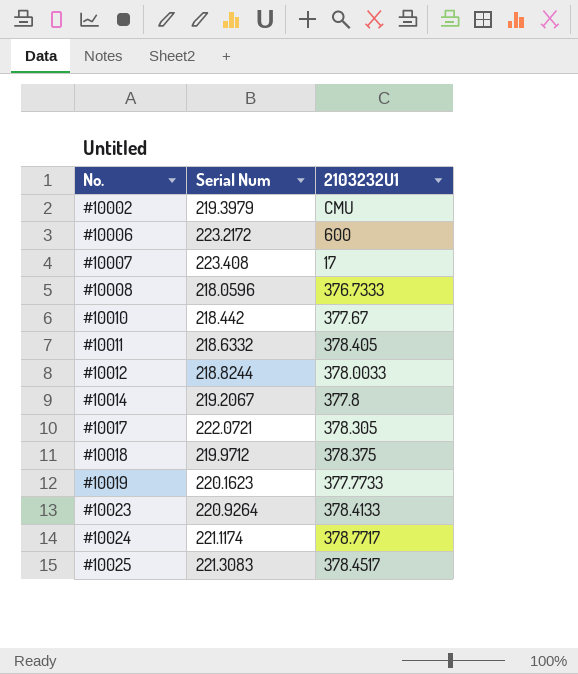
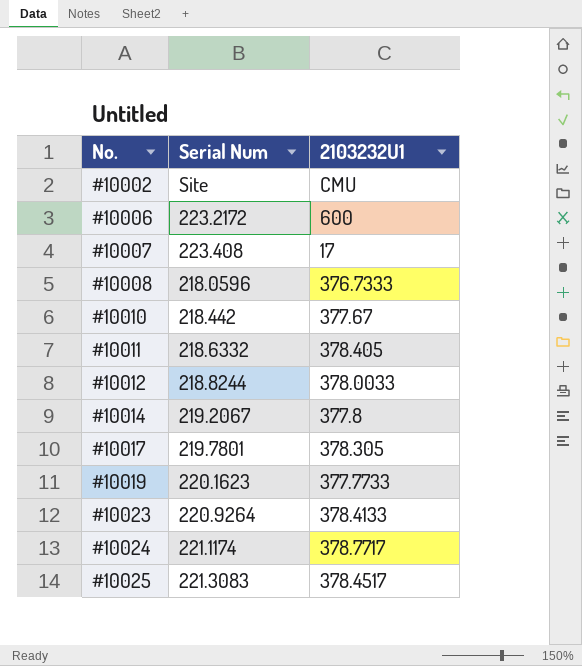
row #10018: 219.9712 | 378.375 -> none
#10002 | Serial Num: 219.3979 -> Site
#10017 | Serial Num: 222.0721 -> 219.7801

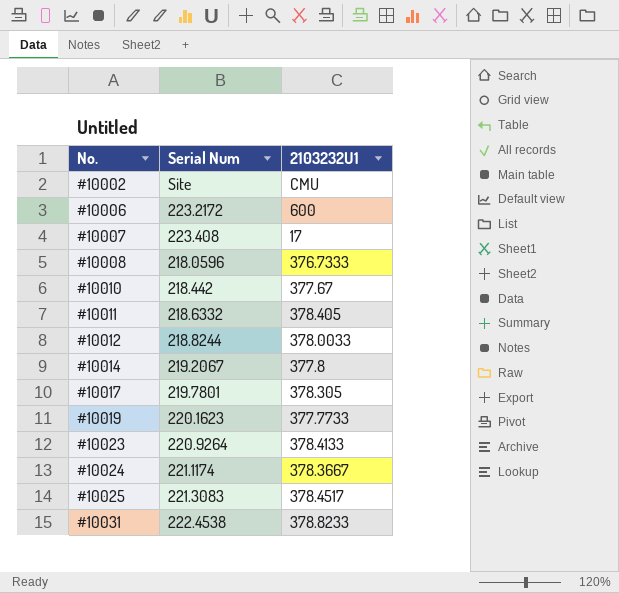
#10024 | 2103232U1: 378.7717 -> 378.3667
row #10031: none -> 222.4538 | 378.8233

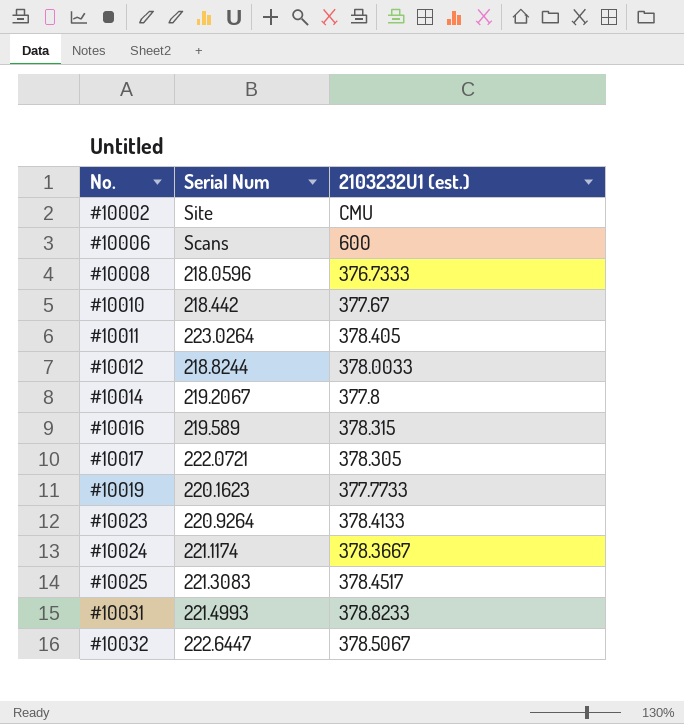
column name: 2103232U1 -> 2103232U1 (est.)
row #10007: 223.408 | 17 -> none
#10006 | Serial Num: 223.2172 -> Scans
#10011 | Serial Num: 218.6332 -> 223.0264
row #10016: none -> 219.589 | 378.315
#10017 | Serial Num: 219.7801 -> 222.0721
#10031 | Serial Num: 222.4538 -> 221.4993
row #10032: none -> 222.6447 | 378.5067

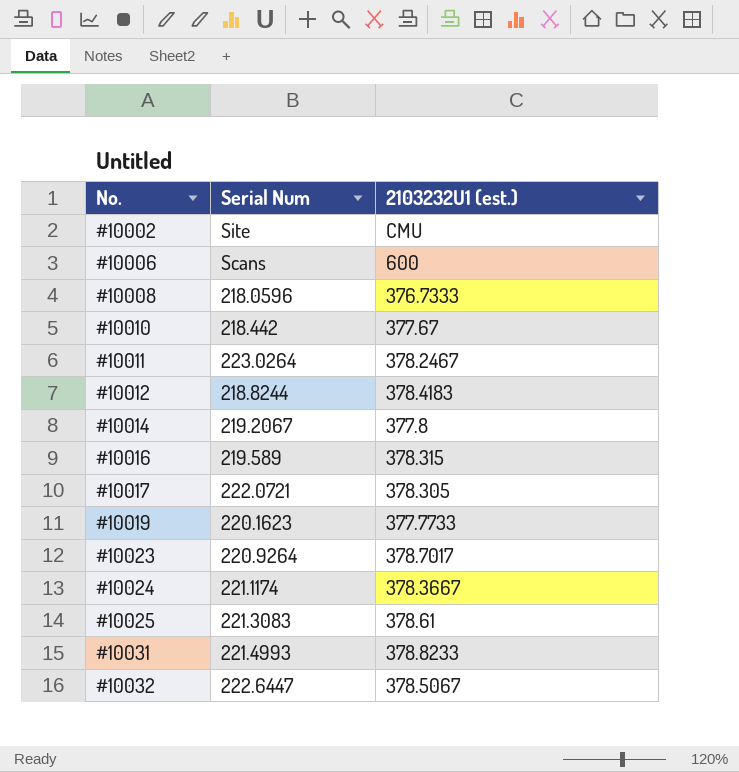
#10011 | 2103232U1 (est.): 378.405 -> 378.2467
#10012 | 2103232U1 (est.): 378.0033 -> 378.4183
#10023 | 2103232U1 (est.): 378.4133 -> 378.7017
#10025 | 2103232U1 (est.): 378.4517 -> 378.61

